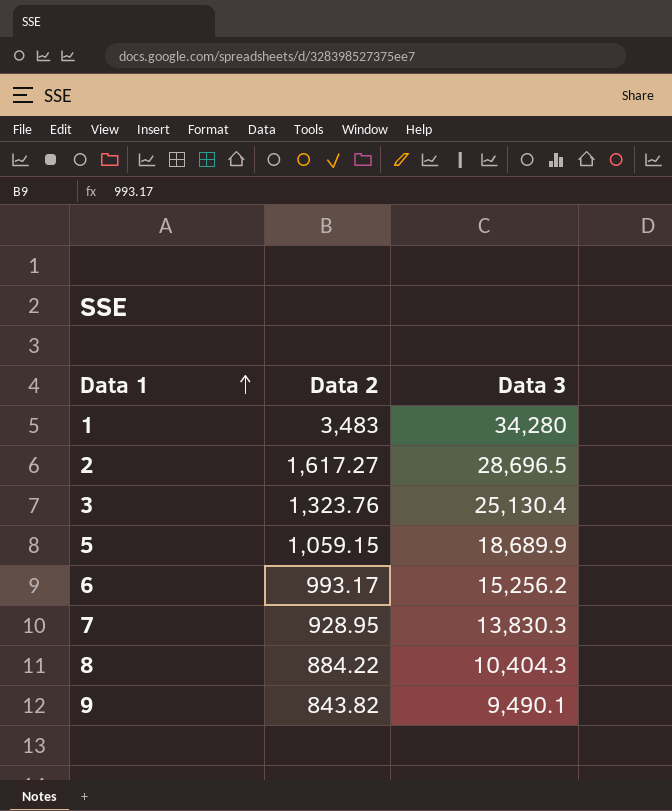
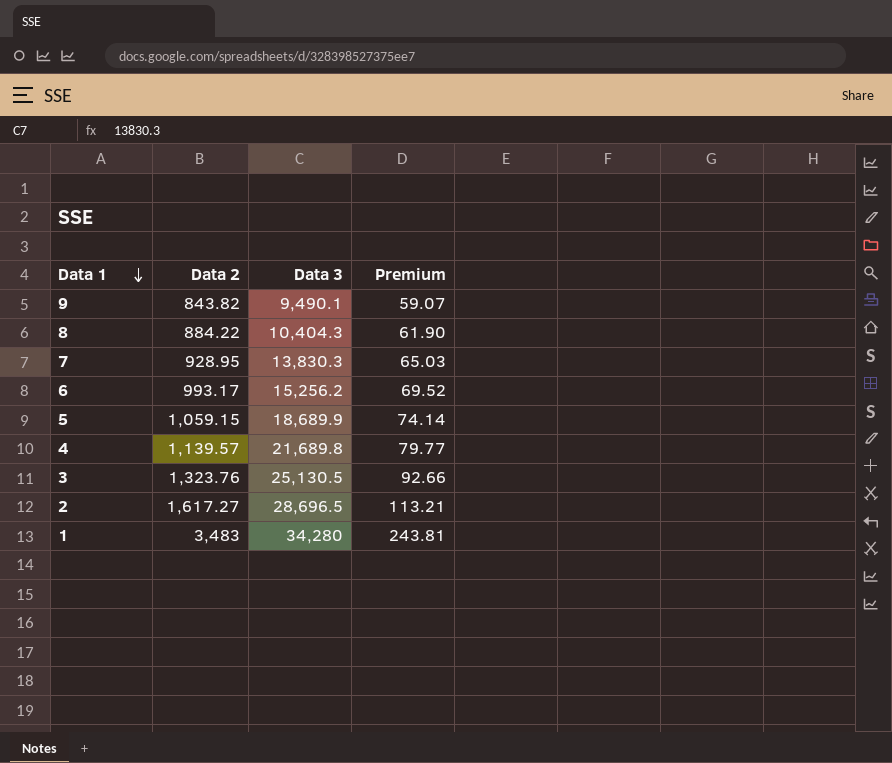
row order: Data 1 ascending -> Data 1 descending
column Premium | formula: none -> [Data 2] * 0.07
row 4: none -> 1,139.57 | 21,689.8 | 79.77
3 | Data 3: 25,130.4 -> 25,130.5

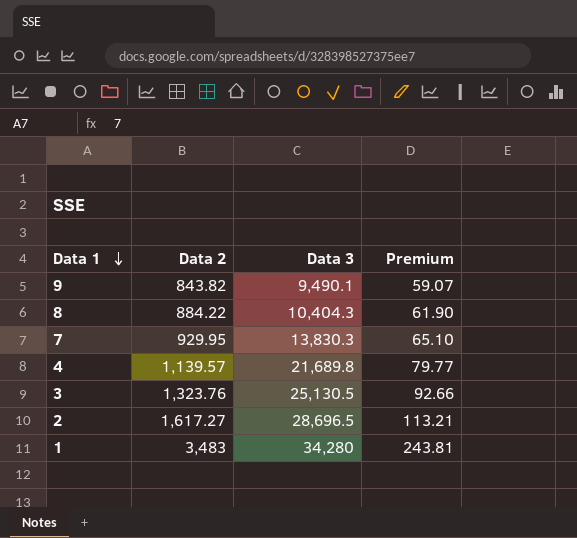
row 6: 993.17 | 15,256.2 | 69.52 -> none
row 5: 1,059.15 | 18,689.9 | 74.14 -> none
7 | Data 2: 928.95 -> 929.95
7 | Premium: 65.03 -> 65.10

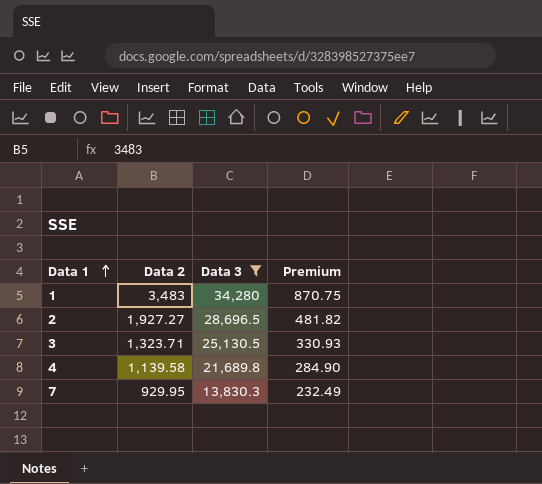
filter: none -> Data 3 >= 13,830.3
row order: Data 1 descending -> Data 1 ascending
column Premium | formula: [Data 2] * 0.07 -> [Data 2] * 0.25
2 | Data 2: 1,617.27 -> 1,927.27
3 | Data 2: 1,323.76 -> 1,323.71
4 | Data 2: 1,139.57 -> 1,139.58

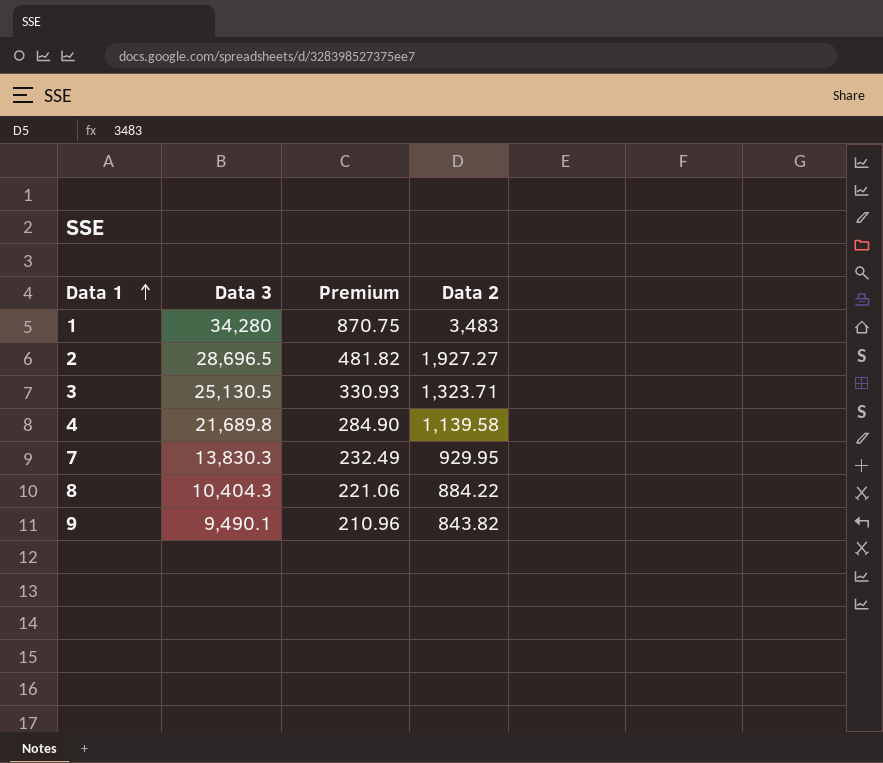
filter: Data 3 >= 13,830.3 -> none
column Data 2 | position: 2 -> 4

